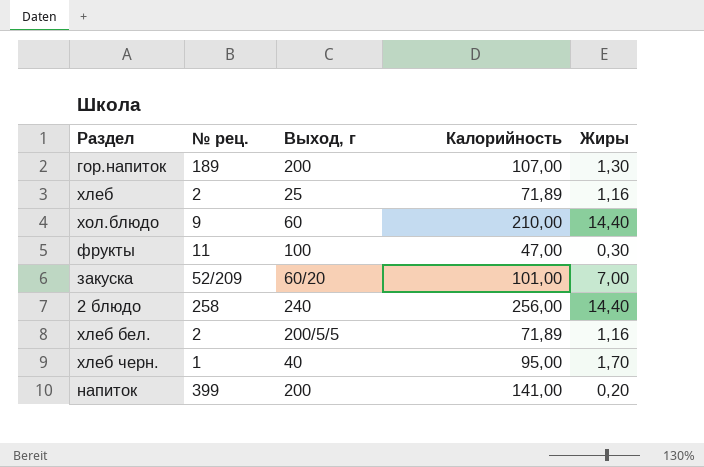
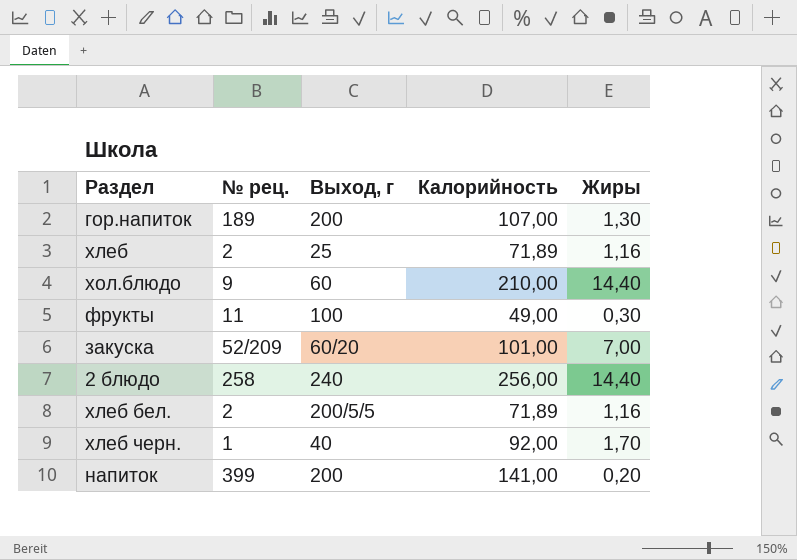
фрукты | Калорийность: 47,00 -> 49,00
хлеб черн. | Калорийность: 95,00 -> 92,00

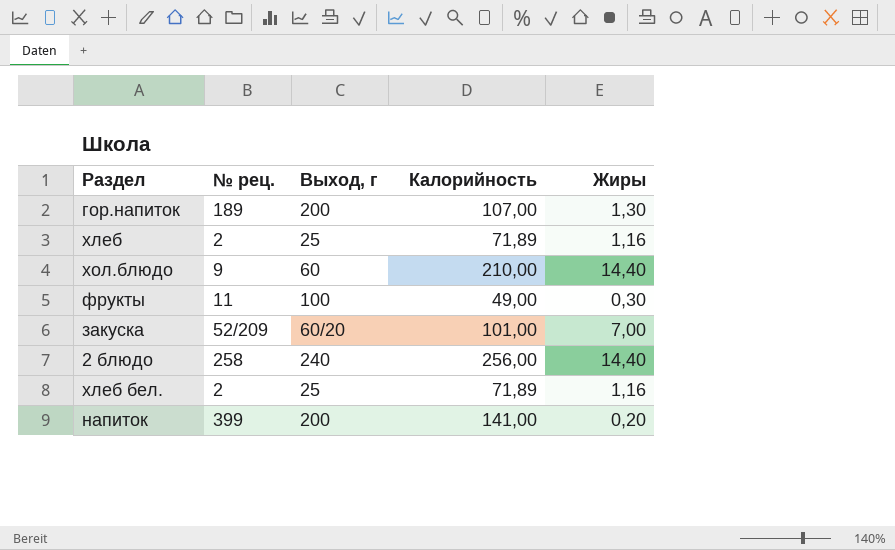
row хлеб черн.: 1 | 40 | 92,00 | 1,70 -> none
хлеб бел. | Выход, г: 200/5/5 -> 25

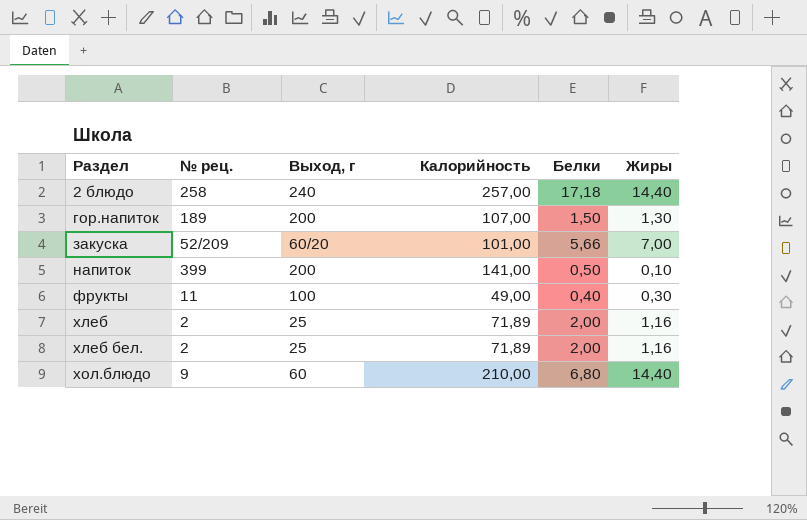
row order: none -> Раздел ascending
column Белки | position: none -> 5
2 блюдо | Калорийность: 256,00 -> 257,00
напиток | Жиры: 0,20 -> 0,10

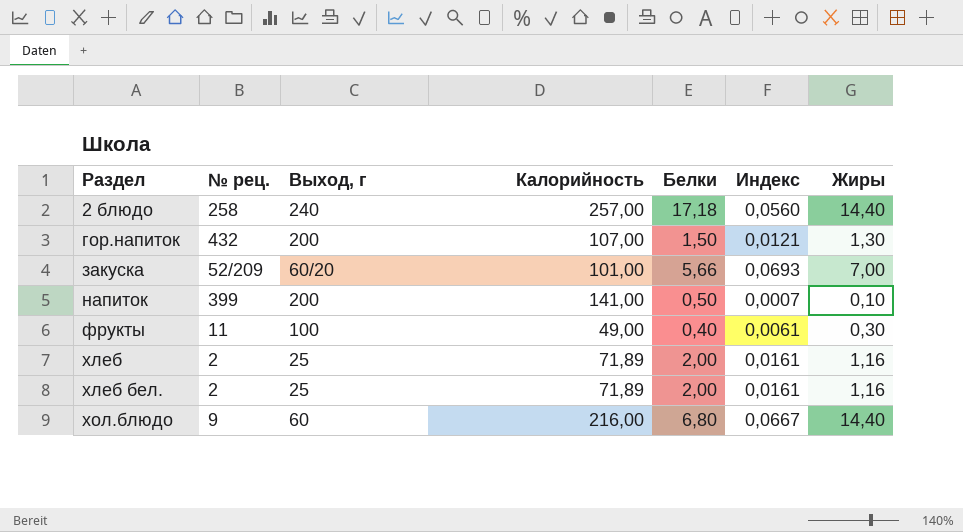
column Индекс | formula: none -> [Жиры] / [Калорийность]
гор.напиток | № рец.: 189 -> 432
хол.блюдо | Калорийность: 210,00 -> 216,00

